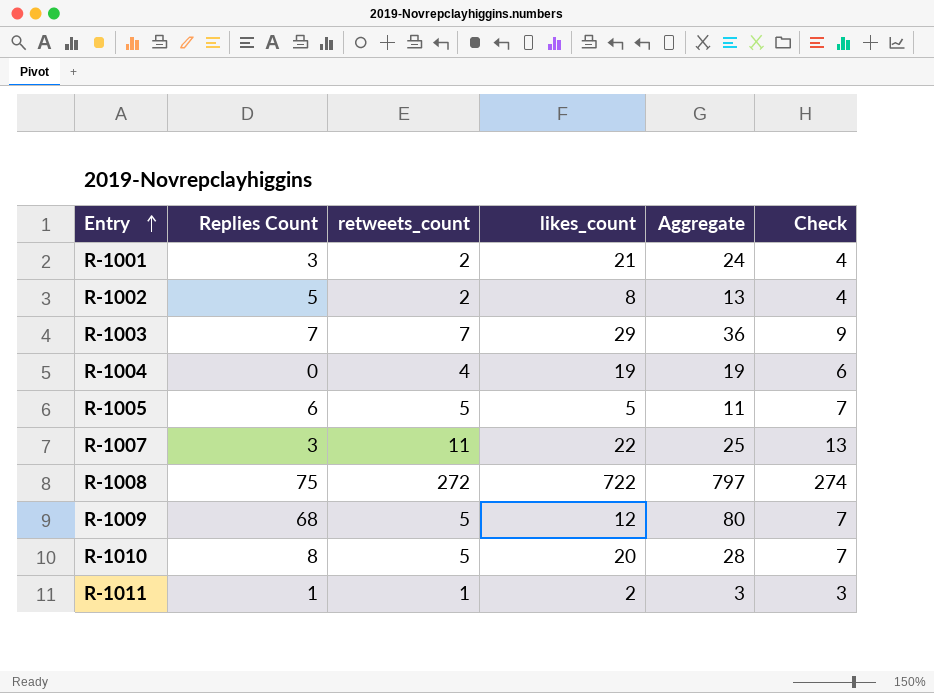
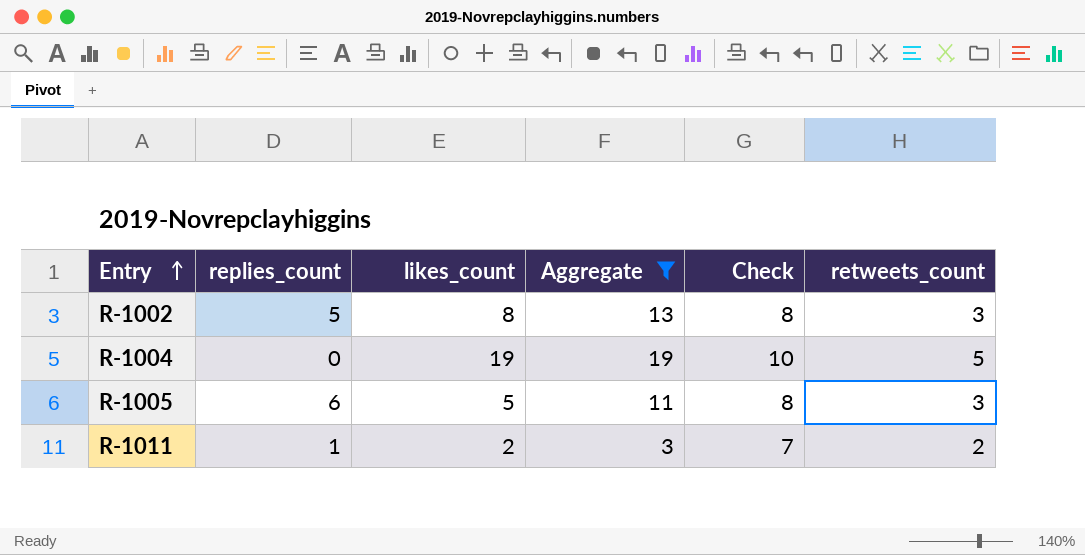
filter: none -> Aggregate <= 19
column name: Replies Count -> replies_count
column Check | formula: [retweets_count] + 2 -> [retweets_count] + 5
column retweets_count | position: 3 -> 6
R-1002 | retweets_count: 2 -> 3
R-1004 | retweets_count: 4 -> 5
R-1005 | retweets_count: 5 -> 3
R-1011 | retweets_count: 1 -> 2

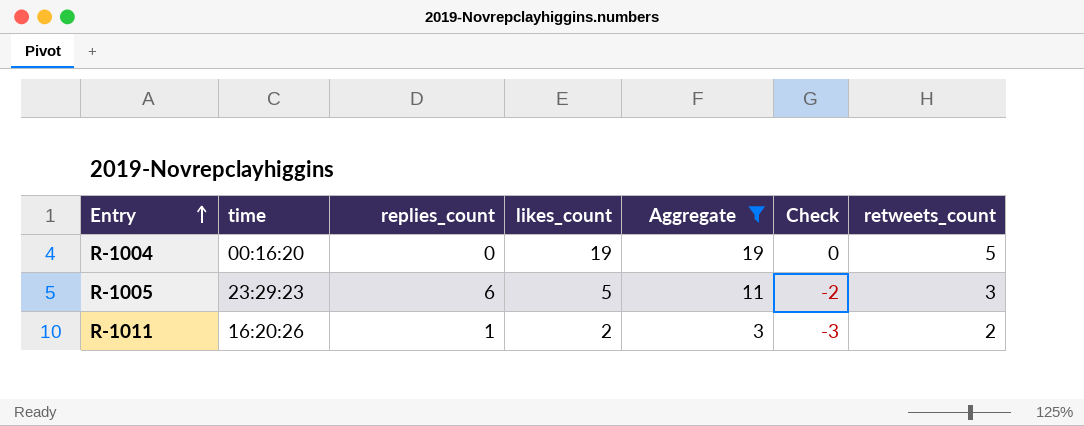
column time | position: none -> 2
column Check | formula: [retweets_count] + 5 -> [retweets_count] - 5
row R-1002: 5 | 8 | 13 | 8 | 3 -> none

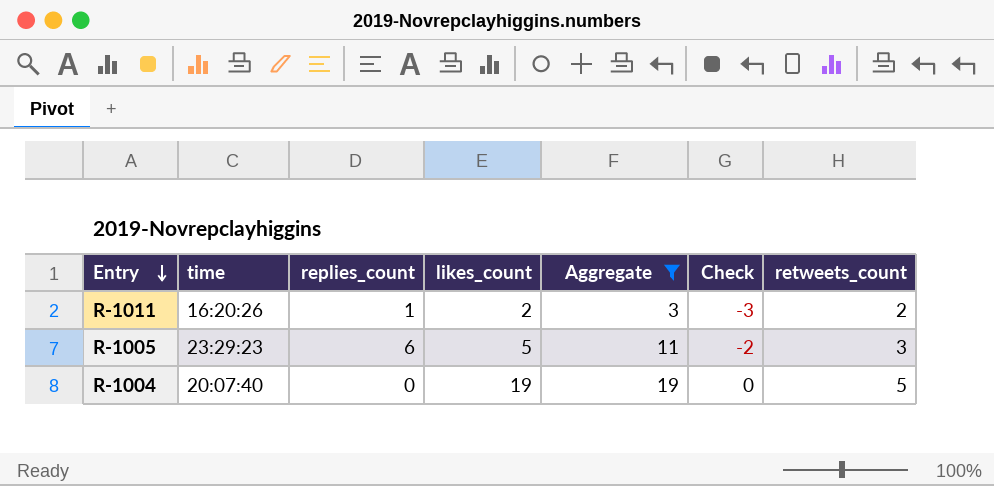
row order: Entry ascending -> Entry descending
R-1004 | time: 00:16:20 -> 20:07:40

